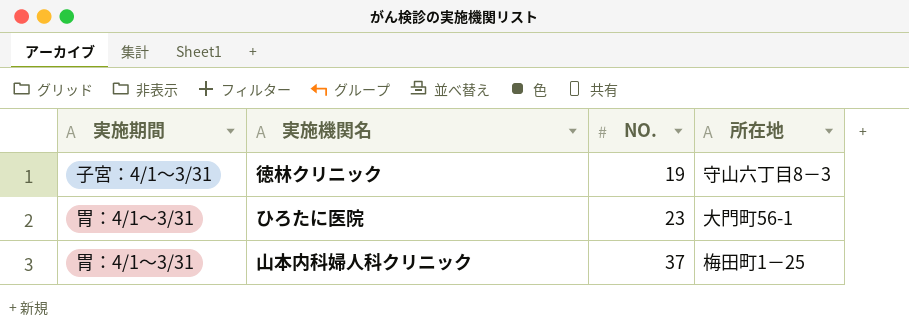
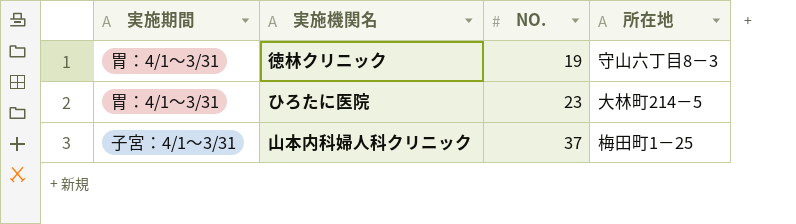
徳林クリニック | 実施期間: 子宮：4/1～3/31 -> 胃：4/1～3/31
ひろたに医院 | 所在地: 大門町56-1 -> 大林町214－5
山本内科婦人科クリニック | 実施期間: 胃：4/1～3/31 -> 子宮：4/1～3/31

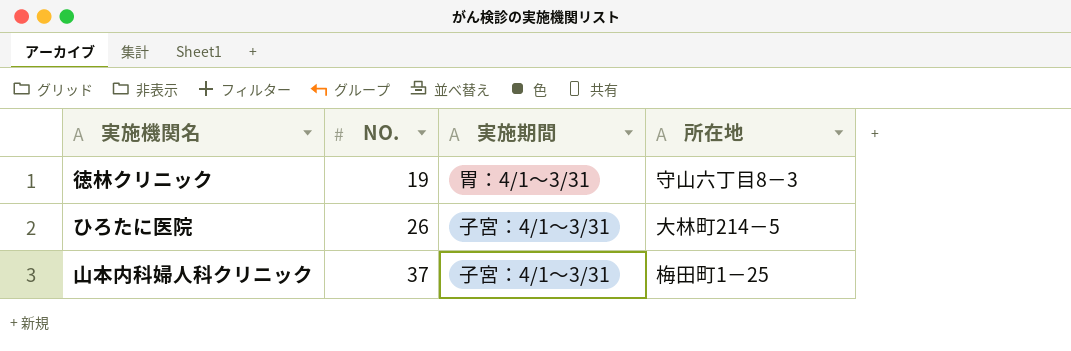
column 実施期間 | position: 1 -> 3
ひろたに医院 | NO.: 23 -> 26
ひろたに医院 | 実施期間: 胃：4/1～3/31 -> 子宮：4/1～3/31

